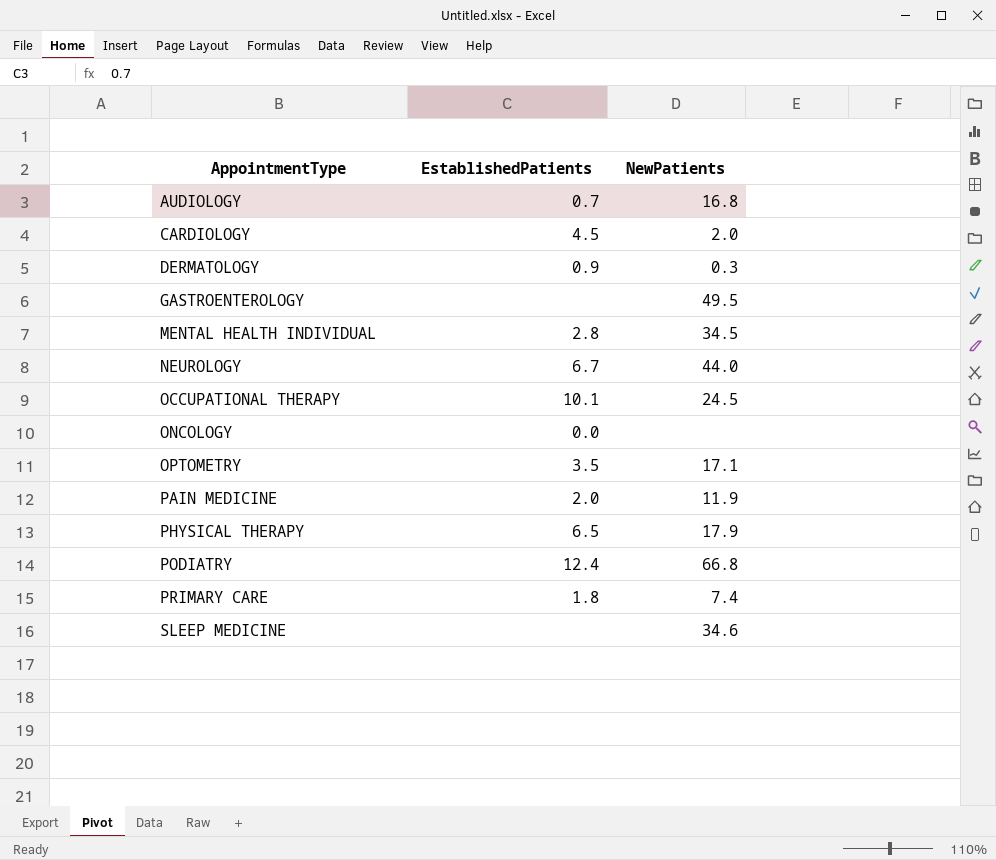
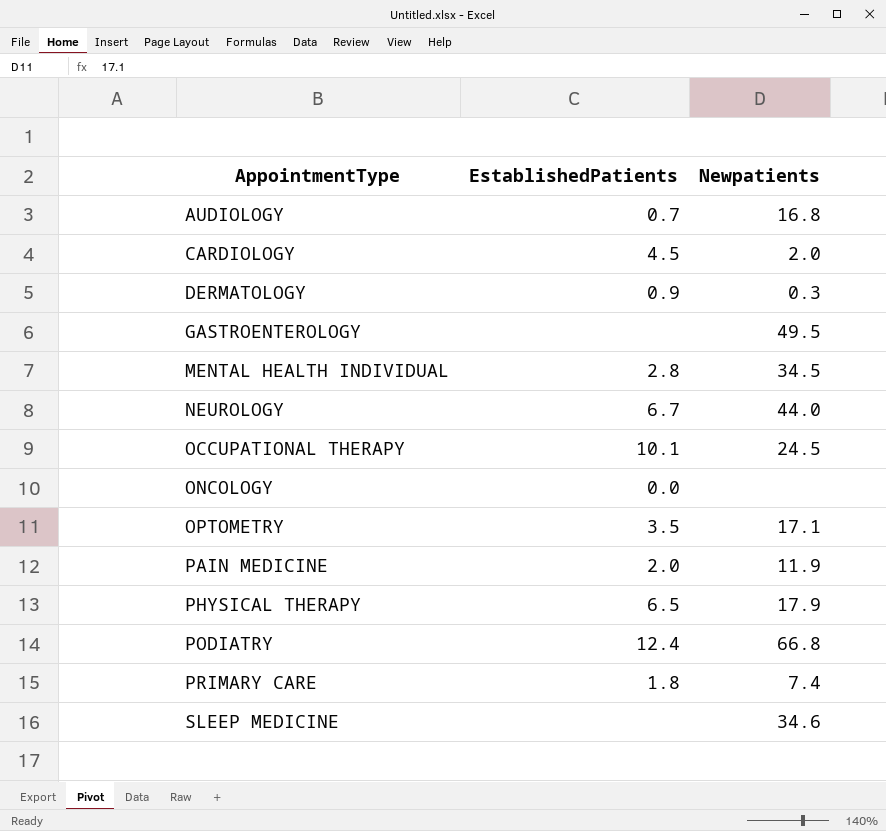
column name: NewPatients -> Newpatients

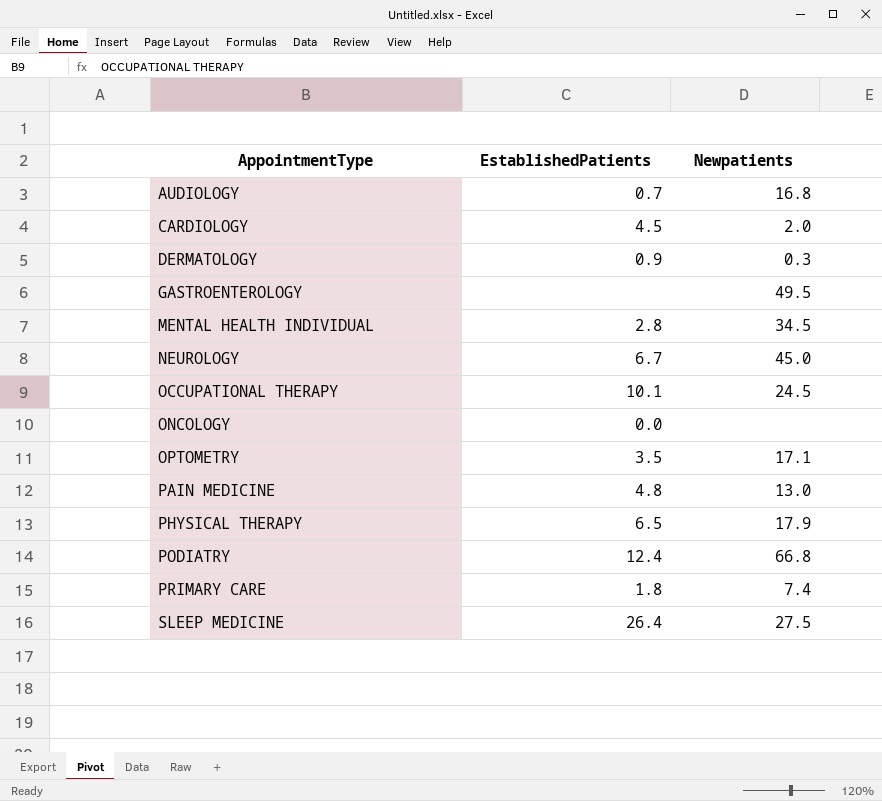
NEUROLOGY | Newpatients: 44.0 -> 45.0
PAIN MEDICINE | EstablishedPatients: 2.0 -> 4.8
PAIN MEDICINE | Newpatients: 11.9 -> 13.0
SLEEP MEDICINE | EstablishedPatients: none -> 26.4
SLEEP MEDICINE | Newpatients: 34.6 -> 27.5

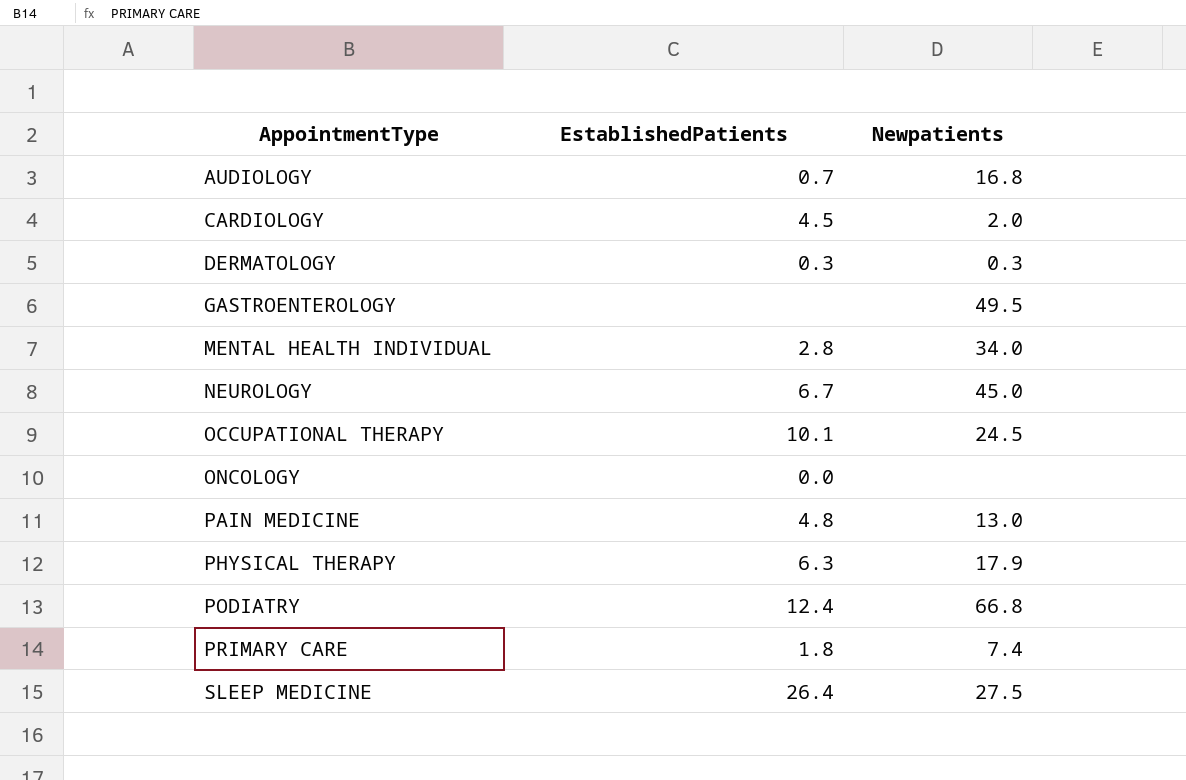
row OPTOMETRY: 3.5 | 17.1 -> none
DERMATOLOGY | EstablishedPatients: 0.9 -> 0.3
MENTAL HEALTH INDIVIDUAL | Newpatients: 34.5 -> 34.0
PHYSICAL THERAPY | EstablishedPatients: 6.5 -> 6.3

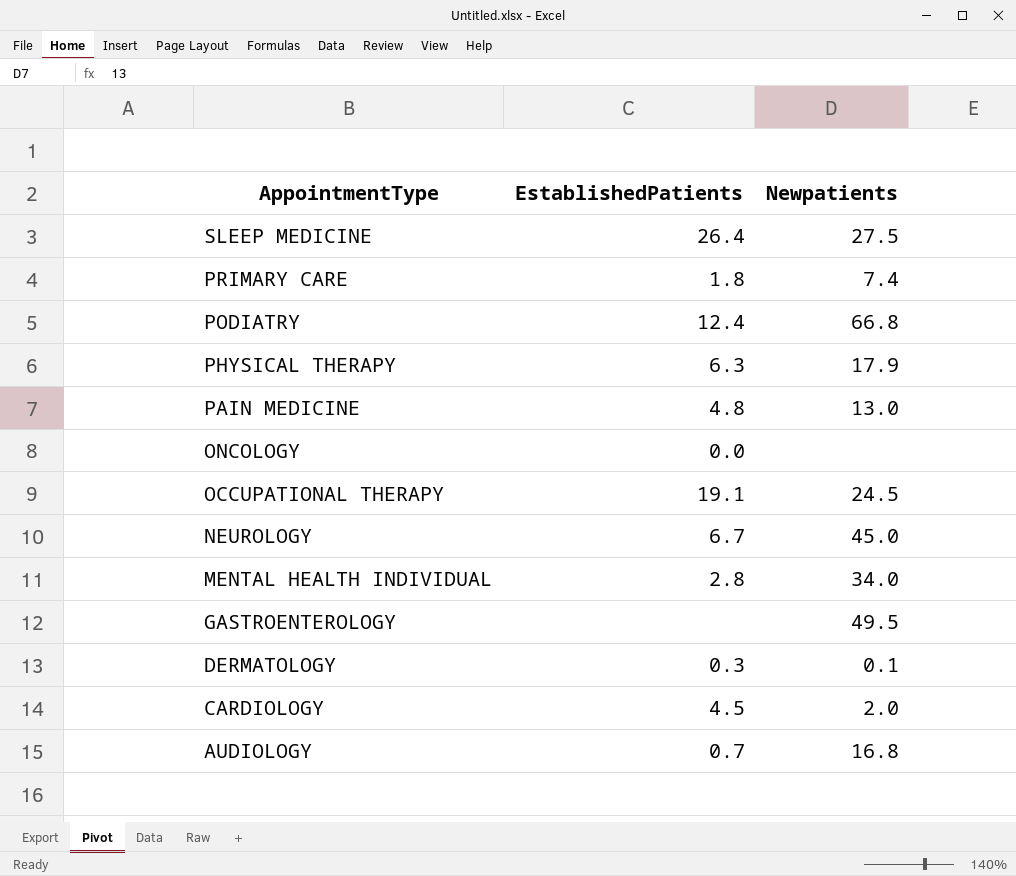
row order: AppointmentType ascending -> AppointmentType descending
OCCUPATIONAL THERAPY | EstablishedPatients: 10.1 -> 19.1
DERMATOLOGY | Newpatients: 0.3 -> 0.1

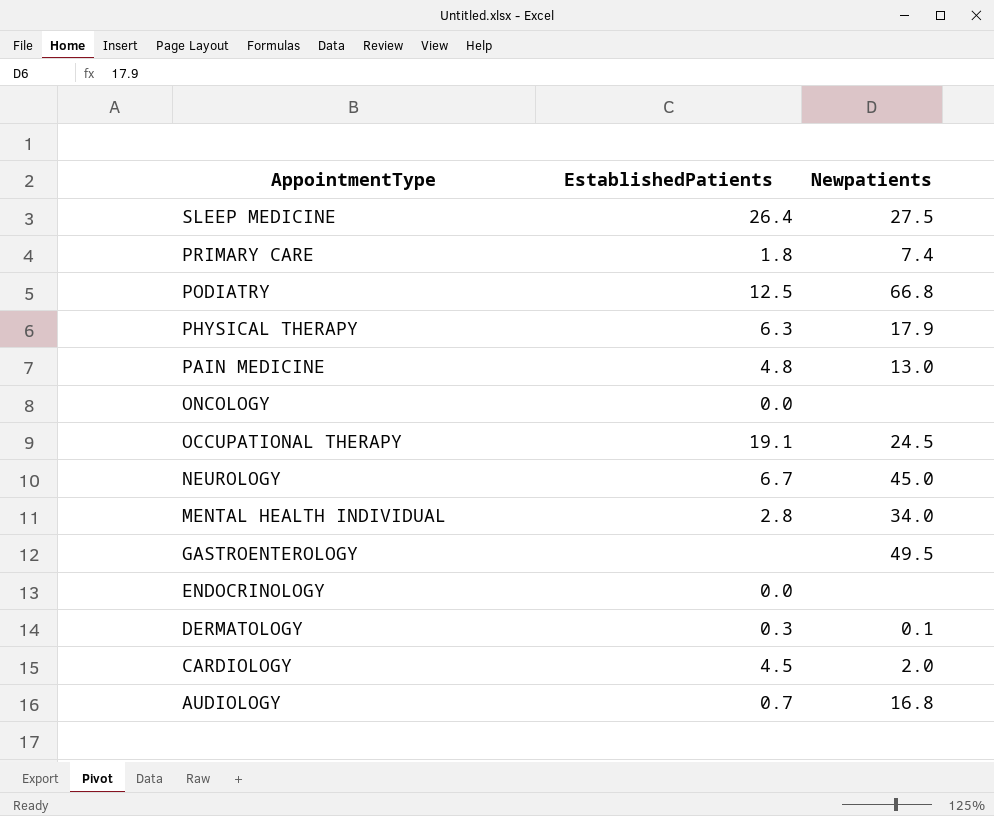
PODIATRY | EstablishedPatients: 12.4 -> 12.5
row ENDOCRINOLOGY: none -> 0.0 | none

